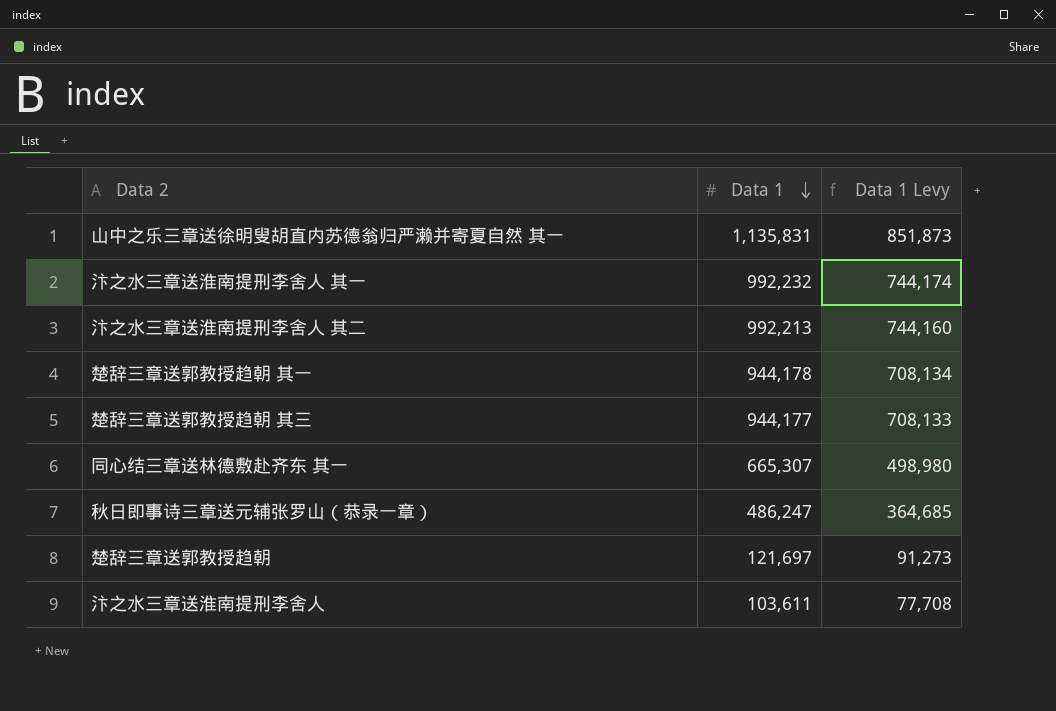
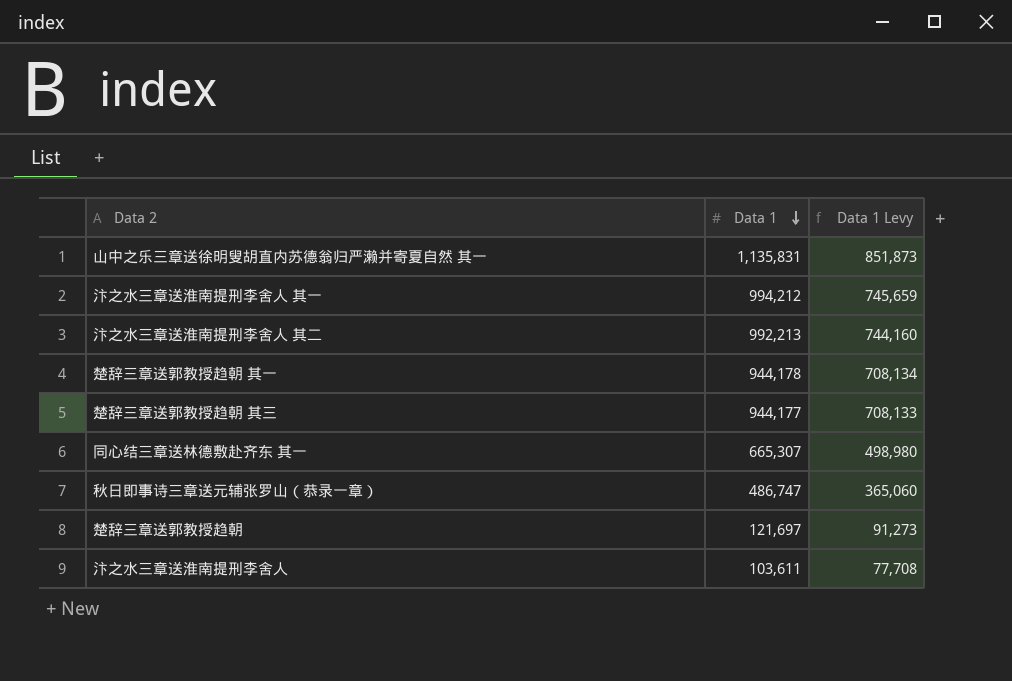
汴之水三章送淮南提刑李舍人 其一 | Data 1: 992,232 -> 994,212
汴之水三章送淮南提刑李舍人 其一 | Data 1 Levy: 744,174 -> 745,659
秋日即事诗三章送元辅张罗山（恭录一章） | Data 1: 486,247 -> 486,747
秋日即事诗三章送元辅张罗山（恭录一章） | Data 1 Levy: 364,685 -> 365,060

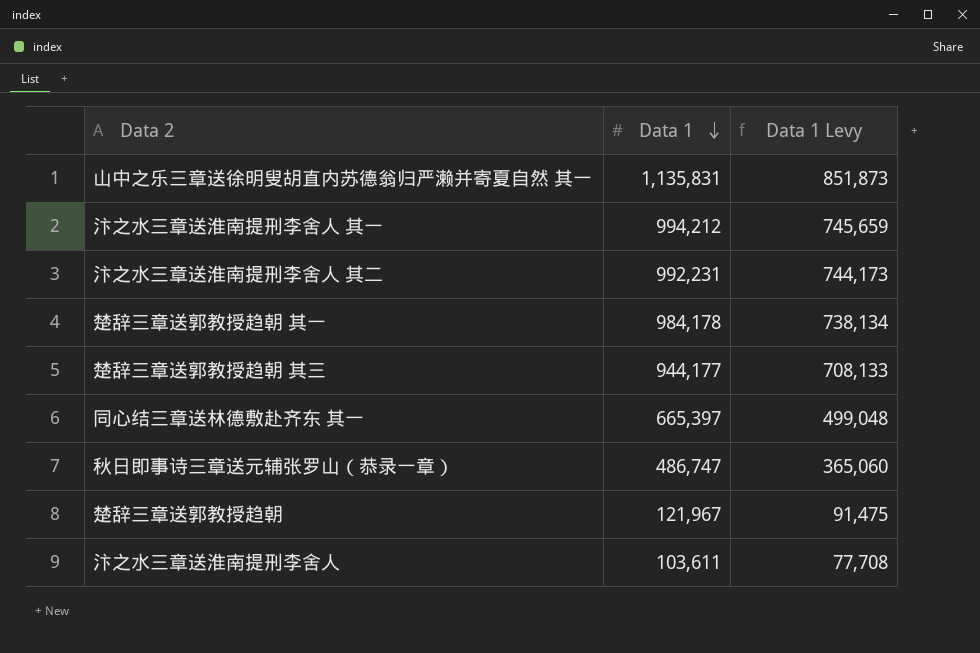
汴之水三章送淮南提刑李舍人 其二 | Data 1: 992,213 -> 992,231
汴之水三章送淮南提刑李舍人 其二 | Data 1 Levy: 744,160 -> 744,173
楚辞三章送郭教授趋朝 其一 | Data 1: 944,178 -> 984,178
楚辞三章送郭教授趋朝 其一 | Data 1 Levy: 708,134 -> 738,134
同心结三章送林德敷赴齐东 其一 | Data 1: 665,307 -> 665,397
同心结三章送林德敷赴齐东 其一 | Data 1 Levy: 498,980 -> 499,048
楚辞三章送郭教授趋朝 | Data 1: 121,697 -> 121,967
楚辞三章送郭教授趋朝 | Data 1 Levy: 91,273 -> 91,475

